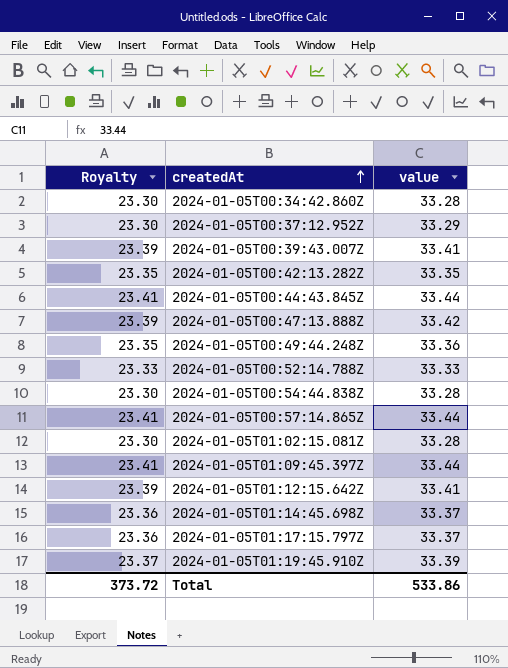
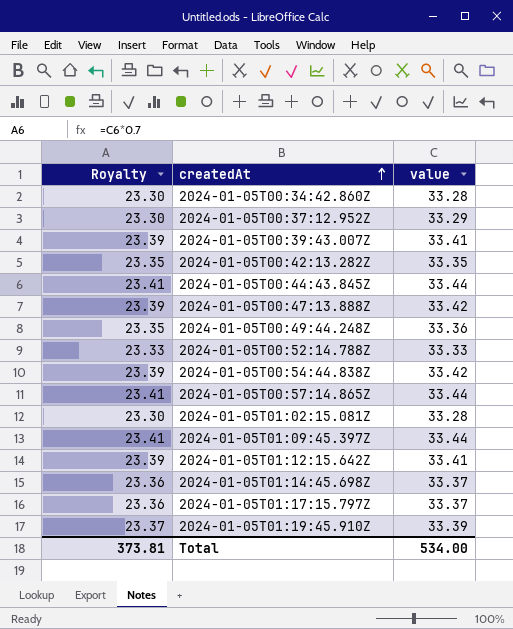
2024-01-05T00:54:44.838Z | Royalty: 23.30 -> 23.39
2024-01-05T00:54:44.838Z | value: 33.28 -> 33.42
Total | Royalty: 373.72 -> 373.81
Total | value: 533.86 -> 534.00

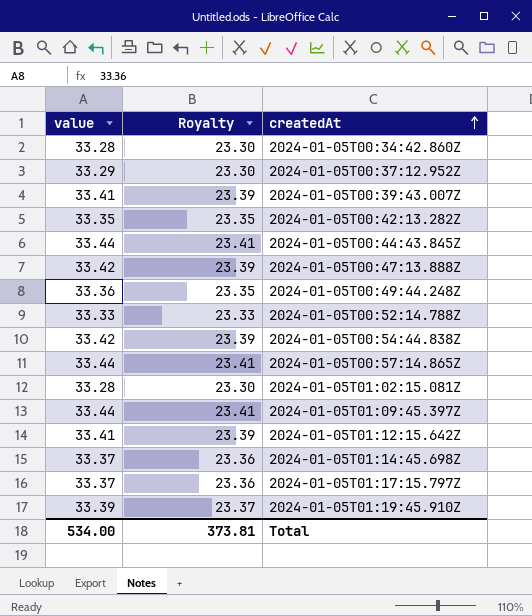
column value | position: 3 -> 1

